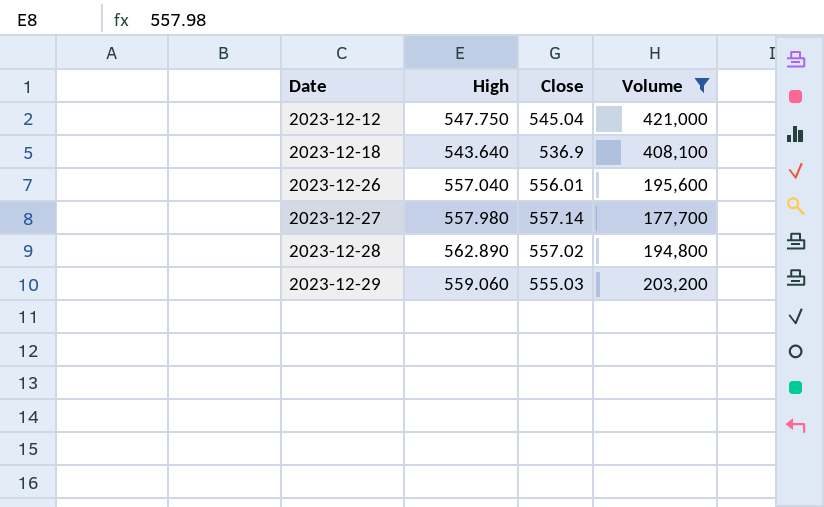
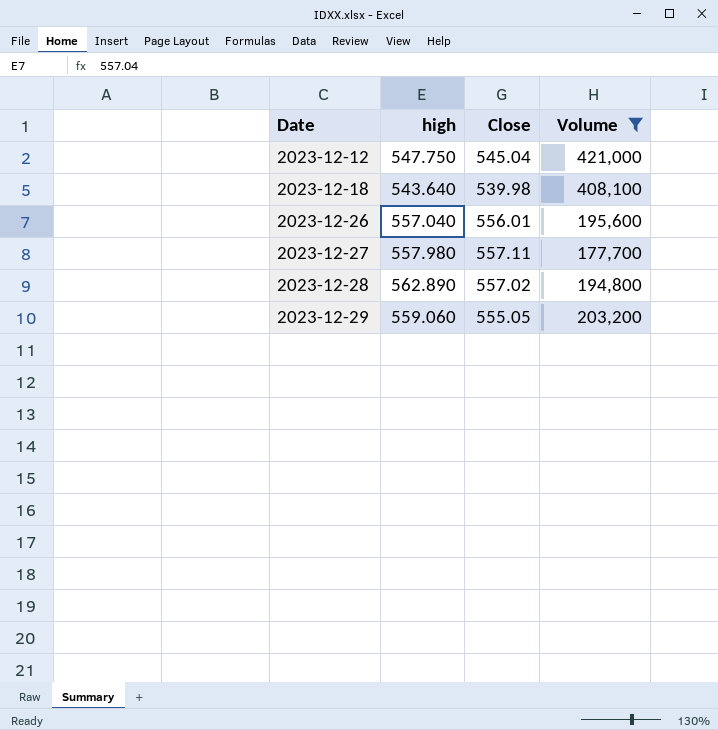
column name: High -> high
2023-12-18 | Close: 536.9 -> 539.98
2023-12-27 | Close: 557.14 -> 557.11
2023-12-29 | Close: 555.03 -> 555.05

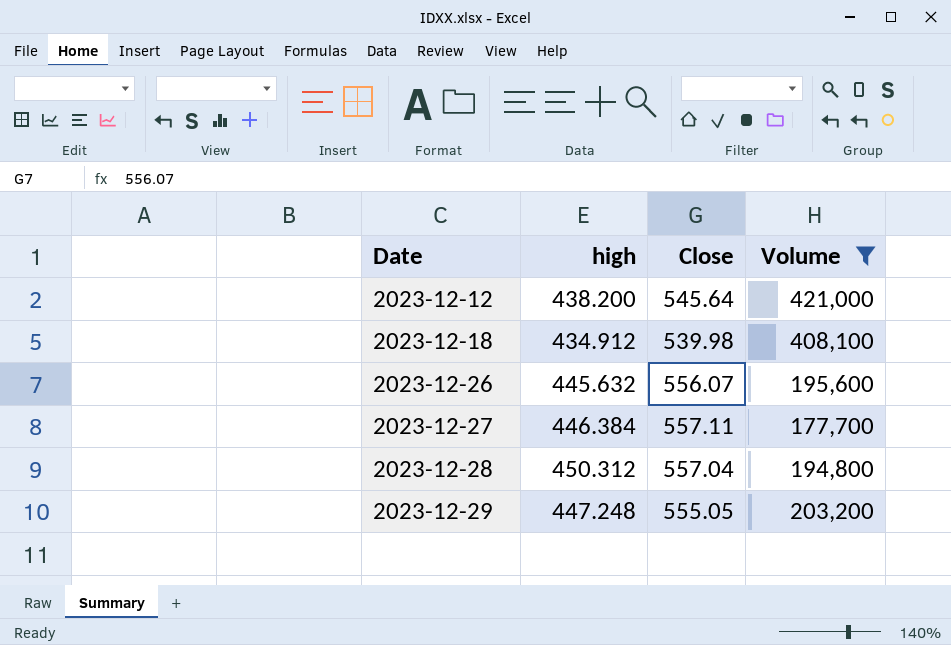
2023-12-12 | high: 547.750 -> 438.200
2023-12-12 | Close: 545.04 -> 545.64
2023-12-18 | high: 543.640 -> 434.912
2023-12-26 | high: 557.040 -> 445.632
2023-12-26 | Close: 556.01 -> 556.07
2023-12-27 | high: 557.980 -> 446.384
2023-12-28 | high: 562.890 -> 450.312
2023-12-28 | Close: 557.02 -> 557.04
2023-12-29 | high: 559.060 -> 447.248

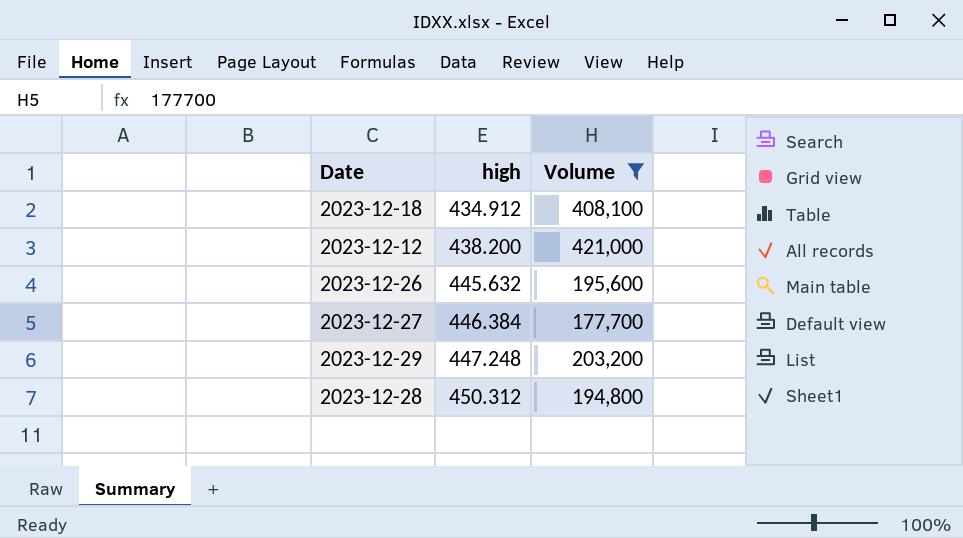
row order: Date ascending -> high ascending
column Close | position: 3 -> none

